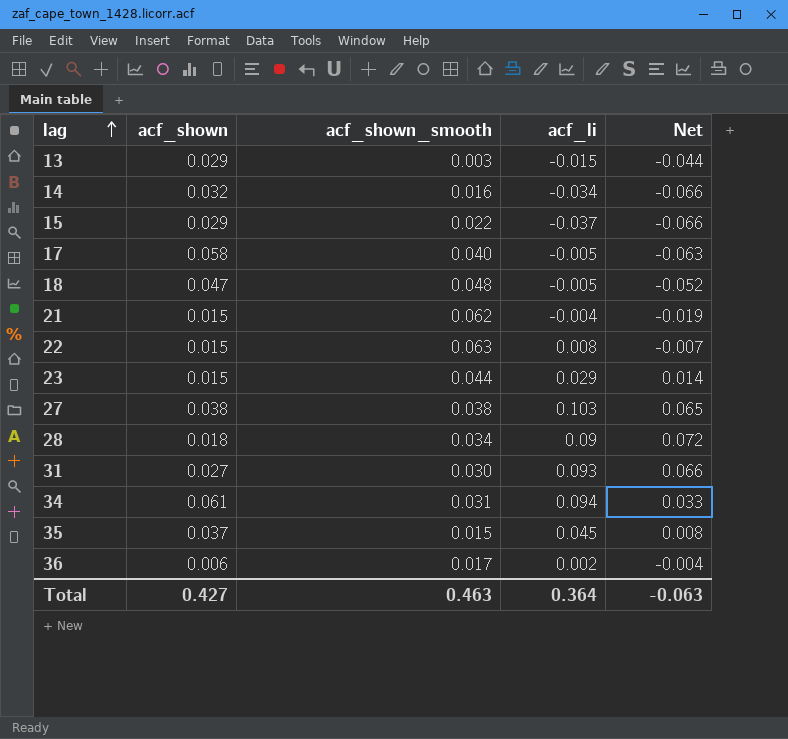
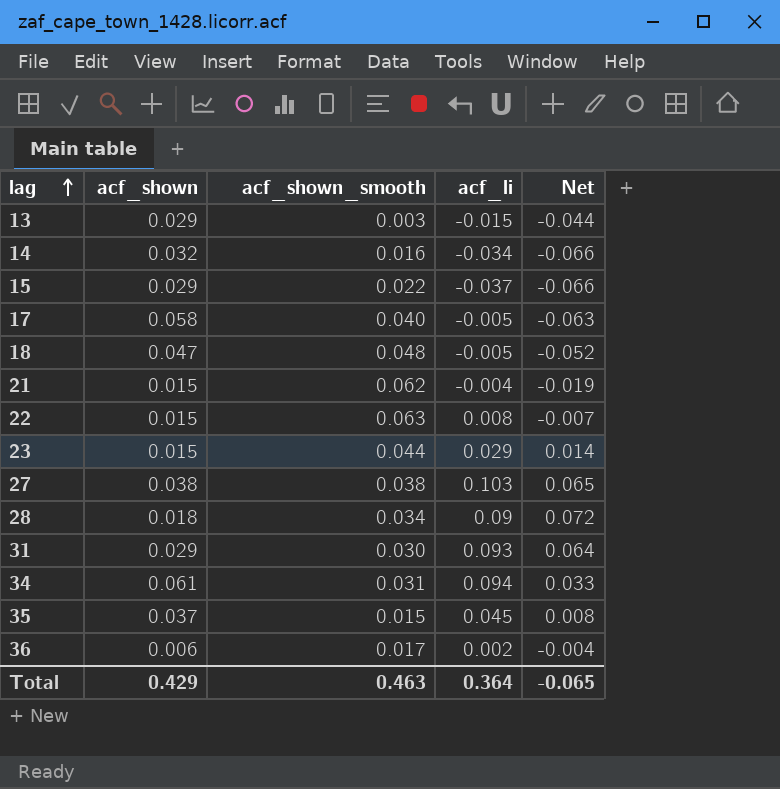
31 | acf_shown: 0.027 -> 0.029
31 | Net: 0.066 -> 0.064
Total | acf_shown: 0.427 -> 0.429
Total | Net: -0.063 -> -0.065

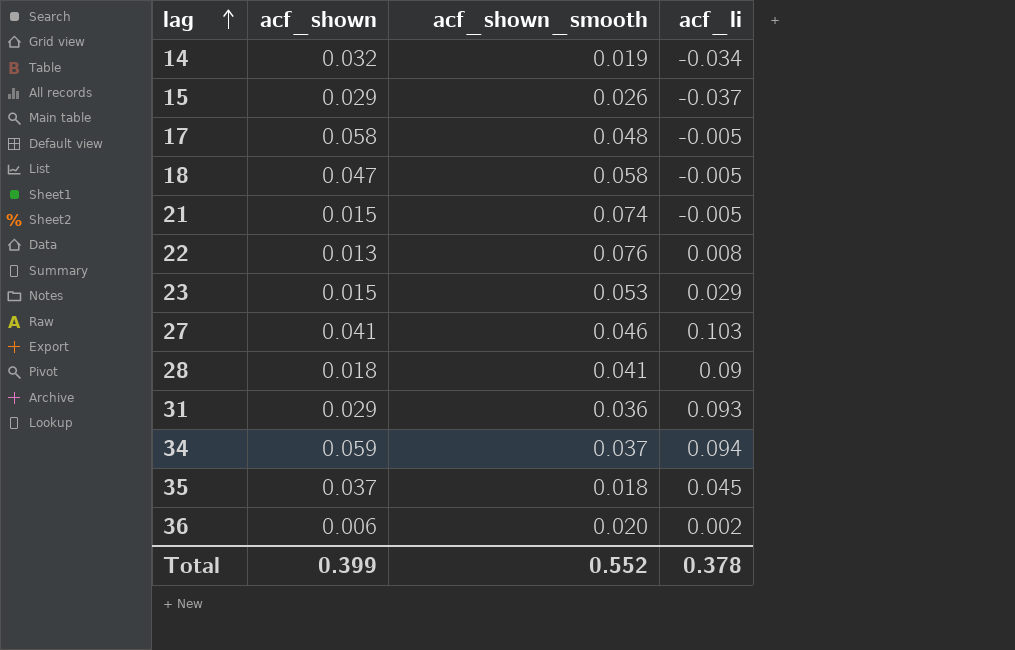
column Net | formula: [acf_li] - [acf_shown] -> none
row 13: 0.029 | 0.003 | -0.015 | -0.044 -> none
14 | acf_shown_smooth: 0.016 -> 0.019
15 | acf_shown_smooth: 0.022 -> 0.026
17 | acf_shown_smooth: 0.040 -> 0.048
18 | acf_shown_smooth: 0.048 -> 0.058
21 | acf_shown_smooth: 0.062 -> 0.074
21 | acf_li: -0.004 -> -0.005
22 | acf_shown: 0.015 -> 0.013
22 | acf_shown_smooth: 0.063 -> 0.076
23 | acf_shown_smooth: 0.044 -> 0.053
27 | acf_shown: 0.038 -> 0.041
27 | acf_shown_smooth: 0.038 -> 0.046
28 | acf_shown_smooth: 0.034 -> 0.041
31 | acf_shown_smooth: 0.030 -> 0.036
34 | acf_shown: 0.061 -> 0.059
34 | acf_shown_smooth: 0.031 -> 0.037
35 | acf_shown_smooth: 0.015 -> 0.018
36 | acf_shown_smooth: 0.017 -> 0.020
Total | acf_shown: 0.429 -> 0.399
Total | acf_shown_smooth: 0.463 -> 0.552
Total | acf_li: 0.364 -> 0.378

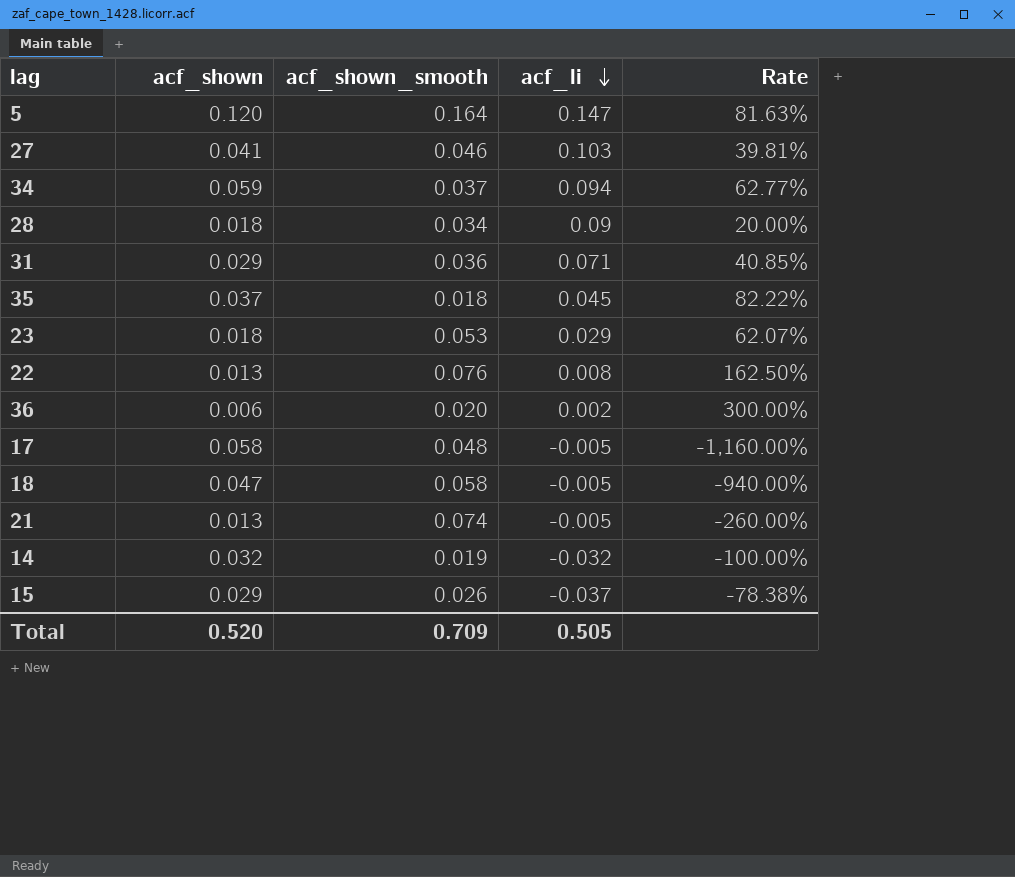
row order: lag ascending -> acf_li descending
column Rate | formula: none -> [acf_shown] / [acf_li]
row 5: none -> 0.120 | 0.164 | 0.147 | 81.63%
28 | acf_shown_smooth: 0.041 -> 0.034
31 | acf_li: 0.093 -> 0.071
23 | acf_shown: 0.015 -> 0.018
21 | acf_shown: 0.015 -> 0.013
14 | acf_li: -0.034 -> -0.032
Total | acf_shown: 0.399 -> 0.520
Total | acf_shown_smooth: 0.552 -> 0.709
Total | acf_li: 0.378 -> 0.505

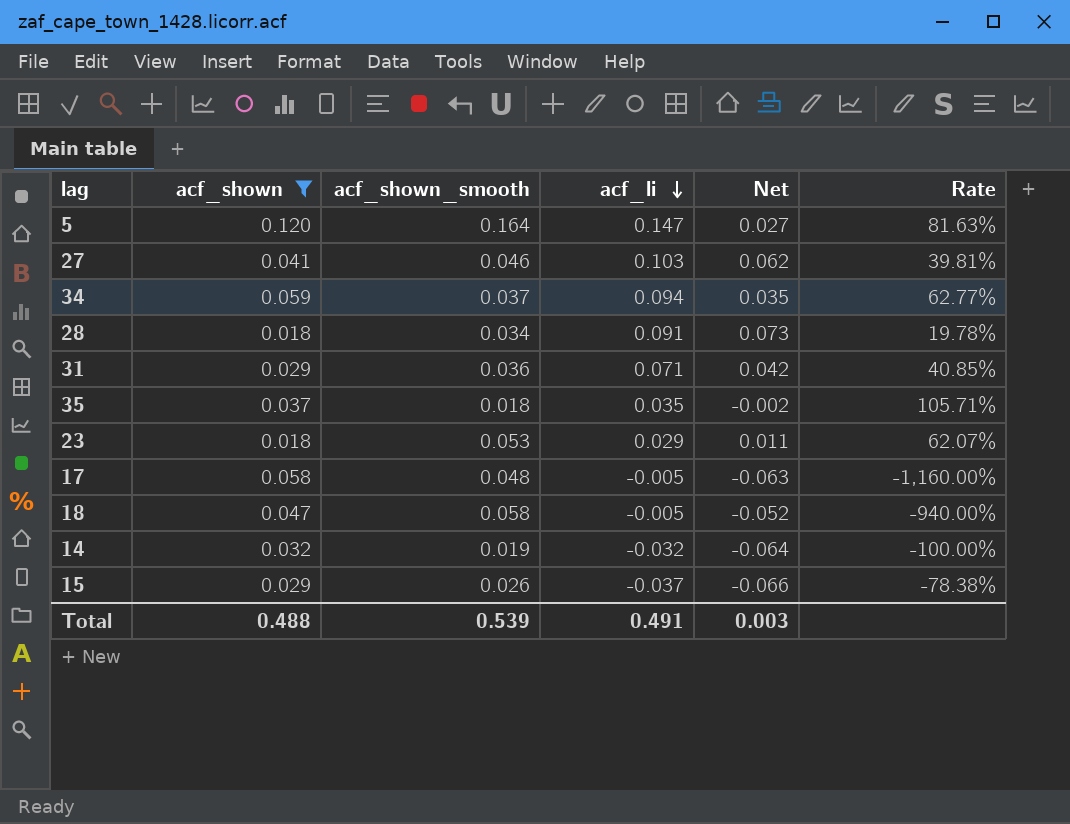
filter: none -> acf_shown >= 0.018
column Net | formula: none -> [acf_li] - [acf_shown]
28 | acf_li: 0.09 -> 0.091
28 | Rate: 20.00% -> 19.78%
35 | acf_li: 0.045 -> 0.035
35 | Rate: 82.22% -> 105.71%
Total | acf_shown: 0.520 -> 0.488
Total | acf_shown_smooth: 0.709 -> 0.539
Total | acf_li: 0.505 -> 0.491

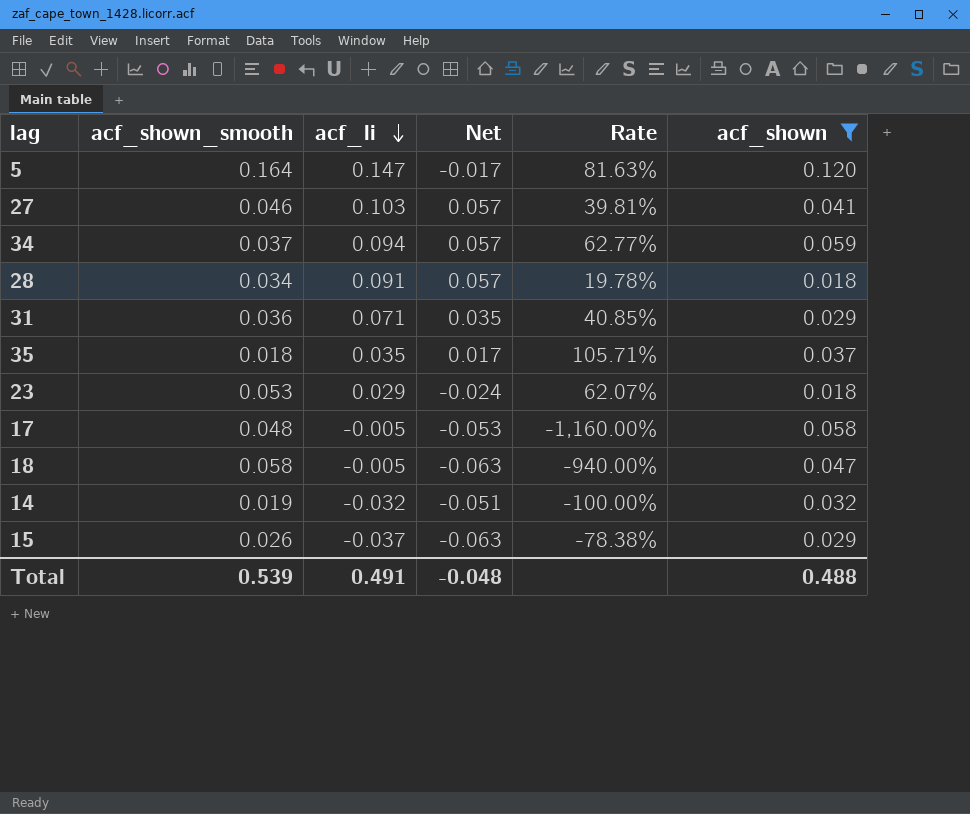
column Net | formula: [acf_li] - [acf_shown] -> [acf_li] - [acf_shown_smooth]
column acf_shown | position: 2 -> 6
Total | Net: 0.003 -> -0.048

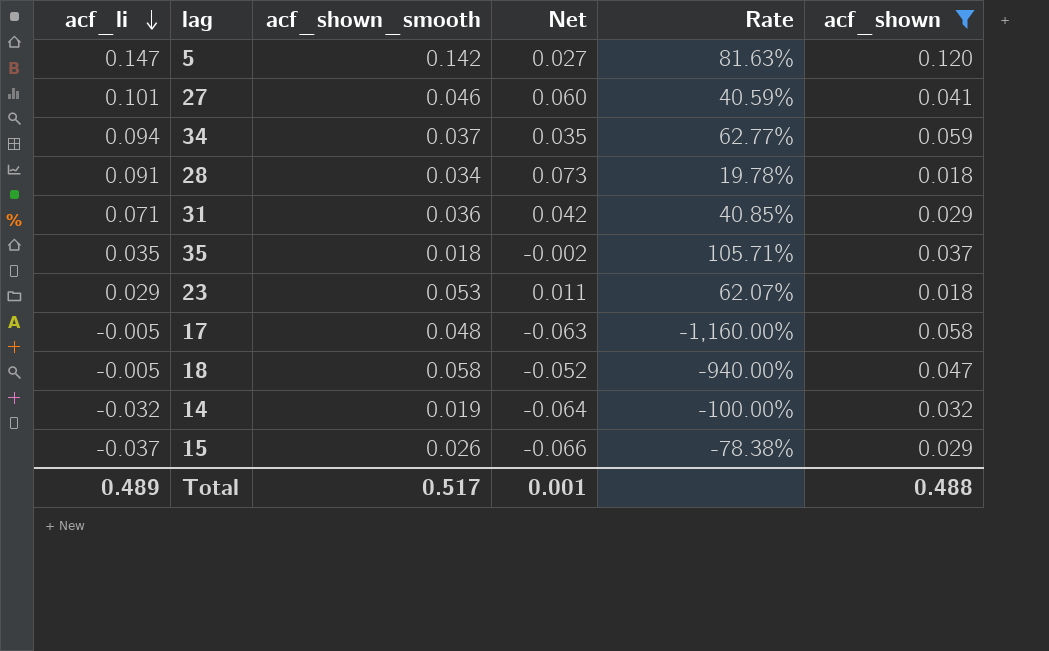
column acf_li | position: 3 -> 1
column Net | formula: [acf_li] - [acf_shown_smooth] -> [acf_li] - [acf_shown]
5 | acf_shown_smooth: 0.164 -> 0.142
27 | acf_li: 0.103 -> 0.101
27 | Rate: 39.81% -> 40.59%
Total | acf_li: 0.491 -> 0.489
Total | acf_shown_smooth: 0.539 -> 0.517
Total | Net: -0.048 -> 0.001

